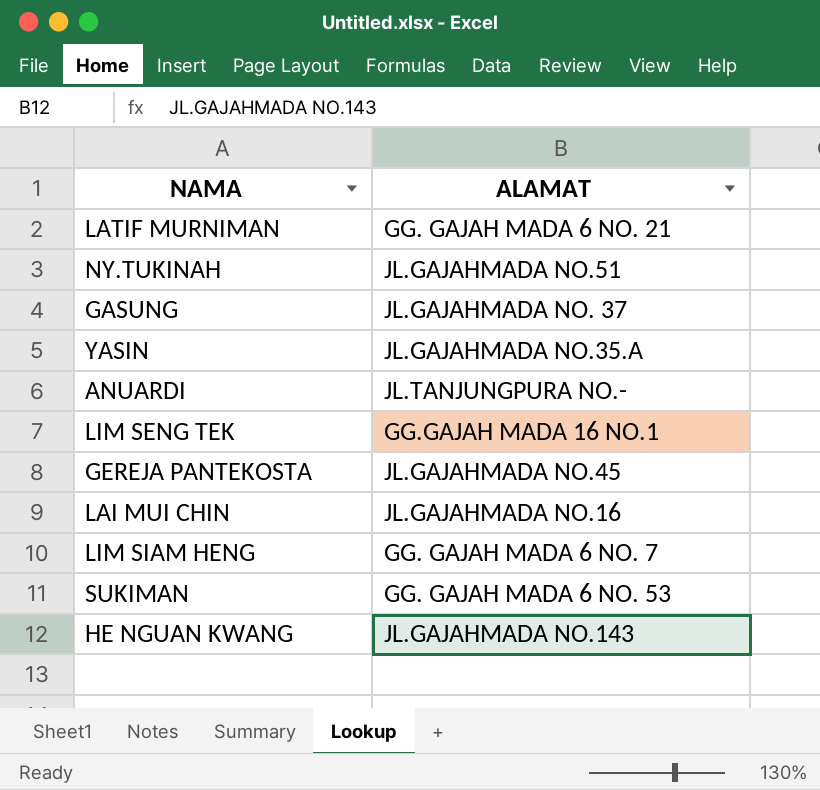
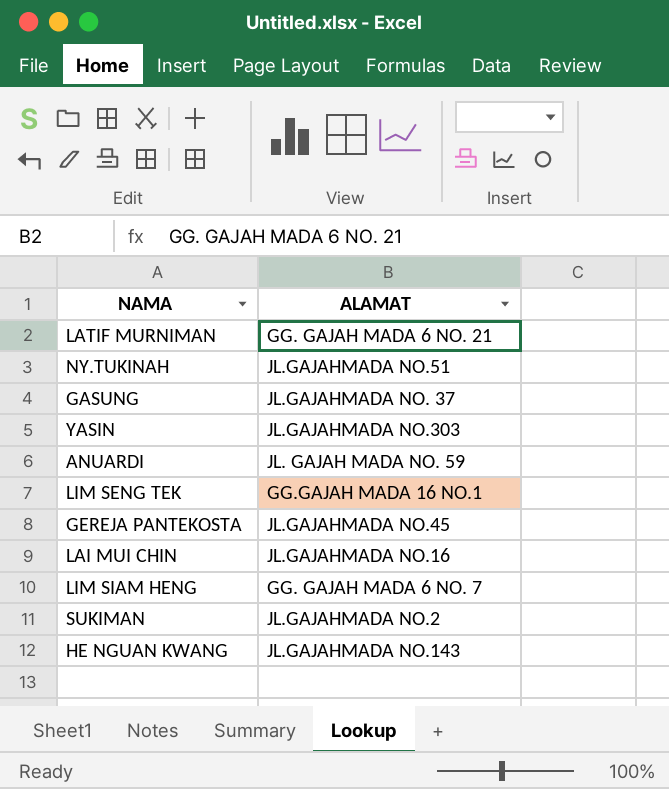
YASIN | ALAMAT: JL.GAJAHMADA NO.35.A -> JL.GAJAHMADA NO.303
ANUARDI | ALAMAT: JL.TANJUNGPURA NO.- -> JL. GAJAH MADA NO. 59
SUKIMAN | ALAMAT: GG. GAJAH MADA 6 NO. 53 -> JL.GAJAHMADA NO.2

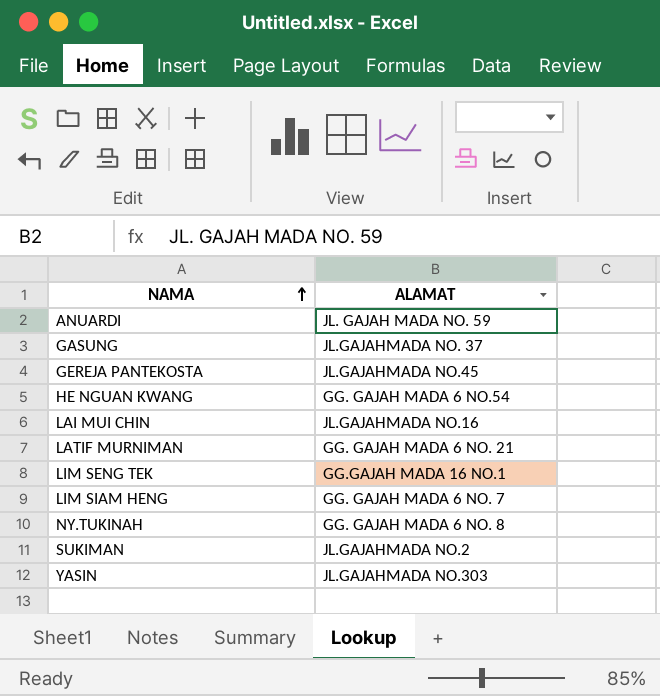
row order: none -> NAMA ascending
HE NGUAN KWANG | ALAMAT: JL.GAJAHMADA NO.143 -> GG. GAJAH MADA 6 NO.54
NY.TUKINAH | ALAMAT: JL.GAJAHMADA NO.51 -> GG. GAJAH MADA 6 NO. 8

